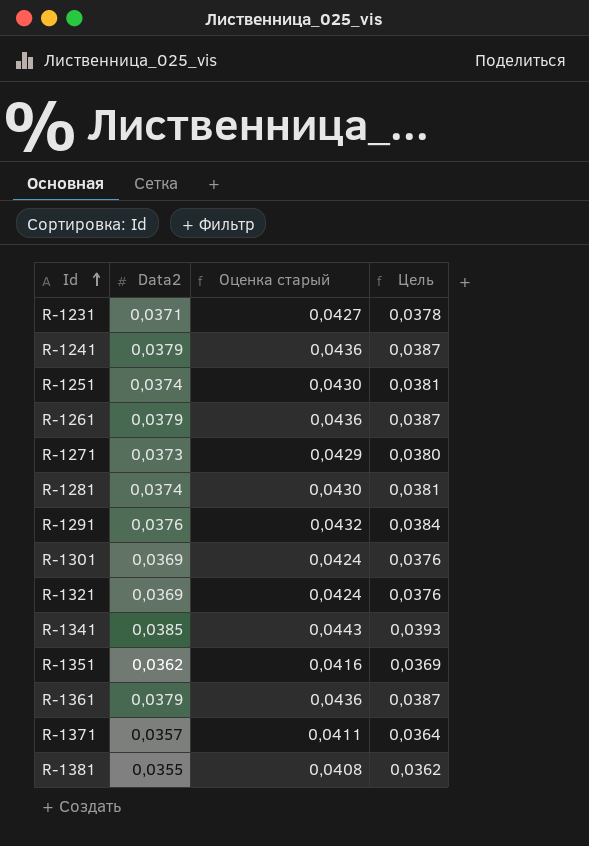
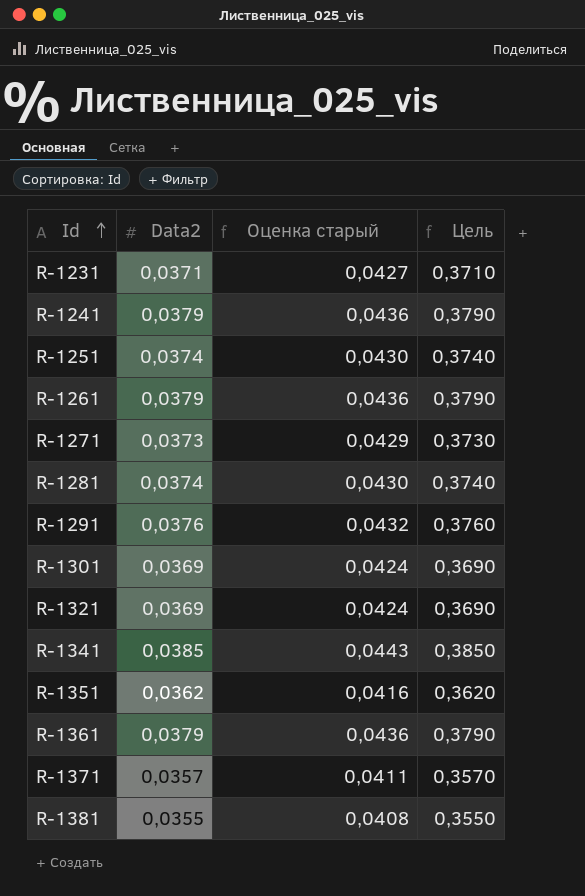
column Цель | formula: [Data2] * 1,02 -> [Data2] * 10

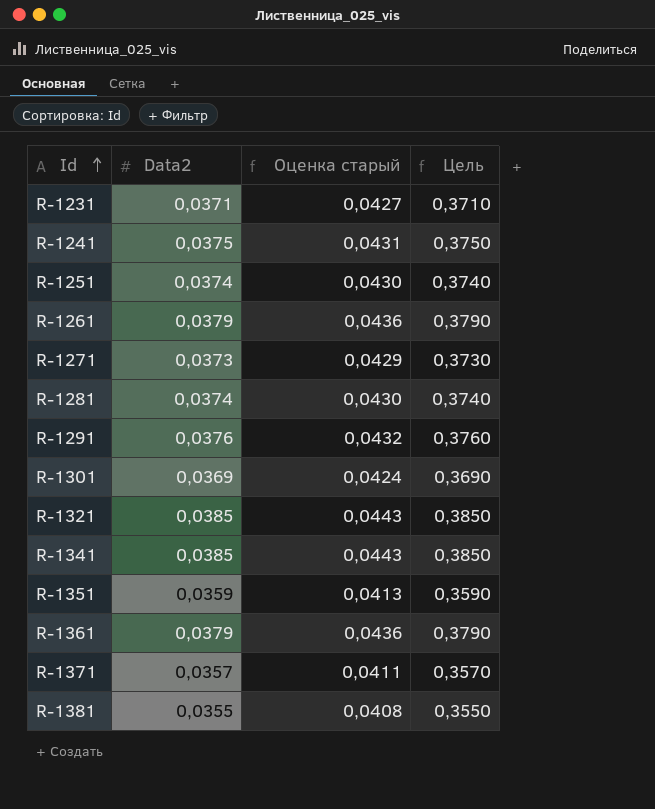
R-1241 | Data2: 0,0379 -> 0,0375
R-1241 | Оценка старый: 0,0436 -> 0,0431
R-1241 | Цель: 0,3790 -> 0,3750
R-1321 | Data2: 0,0369 -> 0,0385
R-1321 | Оценка старый: 0,0424 -> 0,0443
R-1321 | Цель: 0,3690 -> 0,3850
R-1351 | Data2: 0,0362 -> 0,0359
R-1351 | Оценка старый: 0,0416 -> 0,0413
R-1351 | Цель: 0,3620 -> 0,3590

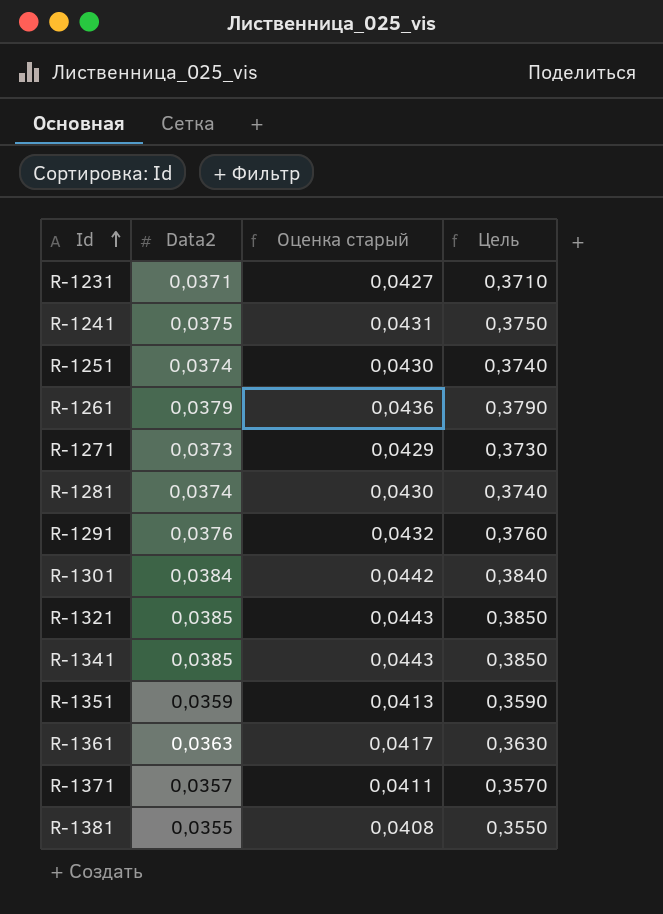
R-1301 | Data2: 0,0369 -> 0,0384
R-1301 | Оценка старый: 0,0424 -> 0,0442
R-1301 | Цель: 0,3690 -> 0,3840
R-1361 | Data2: 0,0379 -> 0,0363
R-1361 | Оценка старый: 0,0436 -> 0,0417
R-1361 | Цель: 0,3790 -> 0,3630

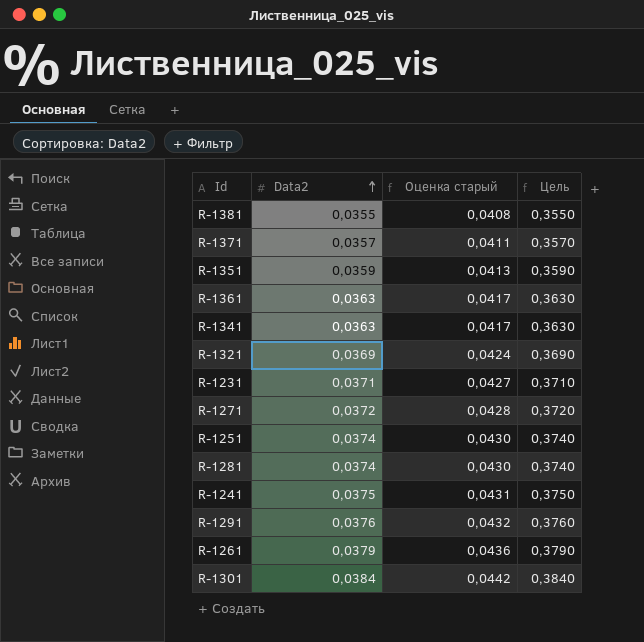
row order: Id ascending -> Data2 ascending
R-1341 | Data2: 0,0385 -> 0,0363
R-1341 | Оценка старый: 0,0443 -> 0,0417
R-1341 | Цель: 0,3850 -> 0,3630
R-1321 | Data2: 0,0385 -> 0,0369
R-1321 | Оценка старый: 0,0443 -> 0,0424
R-1321 | Цель: 0,3850 -> 0,3690
R-1271 | Data2: 0,0373 -> 0,0372
R-1271 | Оценка старый: 0,0429 -> 0,0428
R-1271 | Цель: 0,3730 -> 0,3720

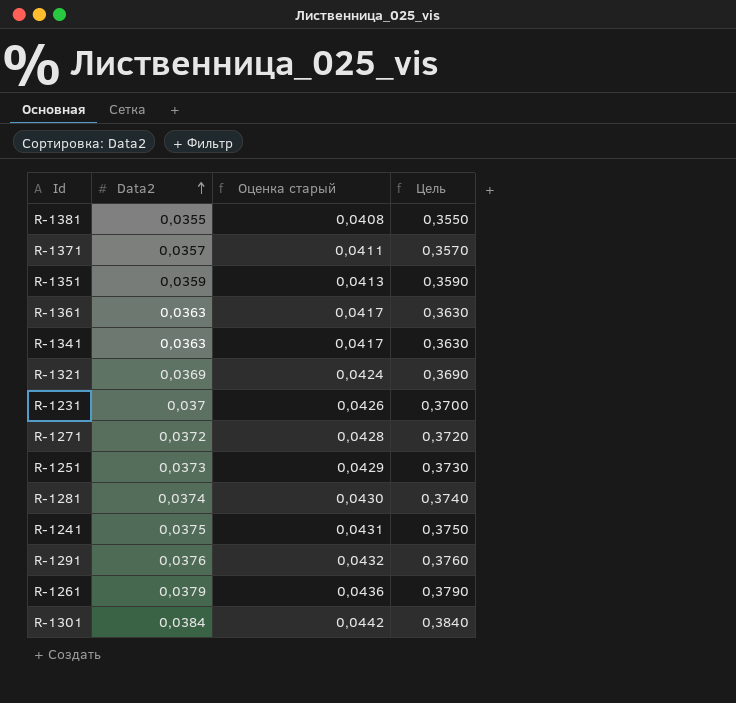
R-1231 | Data2: 0,0371 -> 0,037
R-1231 | Оценка старый: 0,0427 -> 0,0426
R-1231 | Цель: 0,3710 -> 0,3700
R-1251 | Data2: 0,0374 -> 0,0373
R-1251 | Оценка старый: 0,0430 -> 0,0429
R-1251 | Цель: 0,3740 -> 0,3730

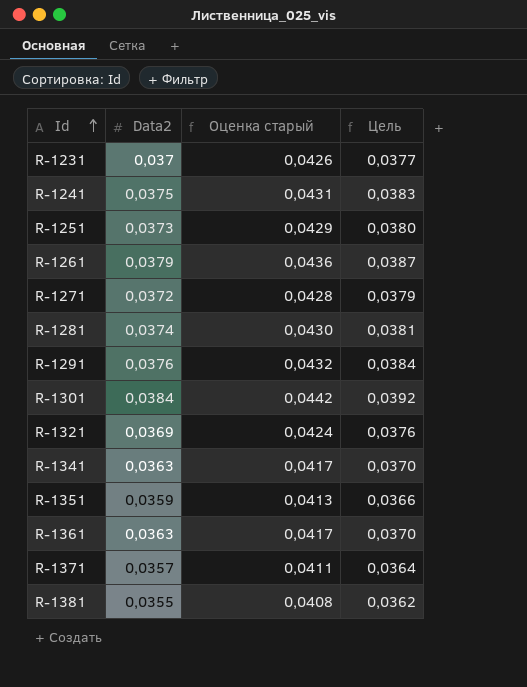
row order: Data2 ascending -> Id ascending
column Цель | formula: [Data2] * 10 -> [Data2] * 1,02

